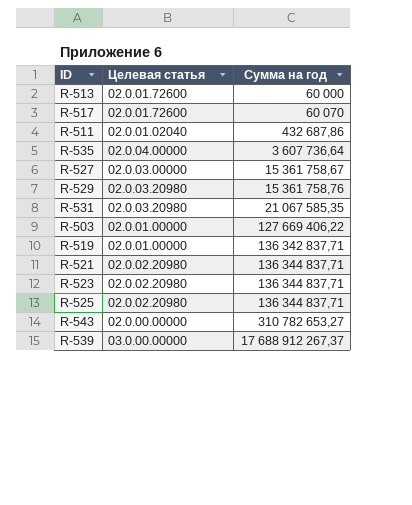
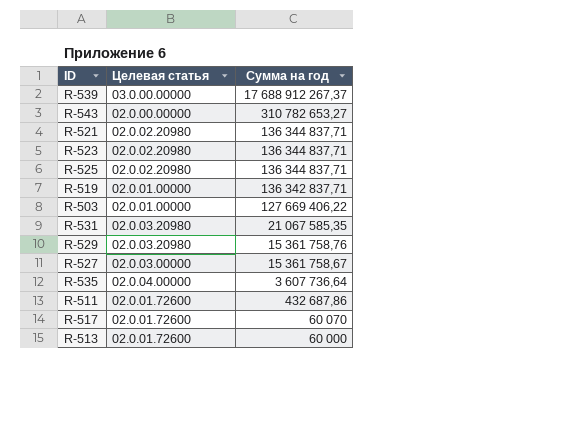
row order: Сумма на год ascending -> Сумма на год descending
R-511 | Целевая статья: 02.0.01.02040 -> 02.0.01.72600

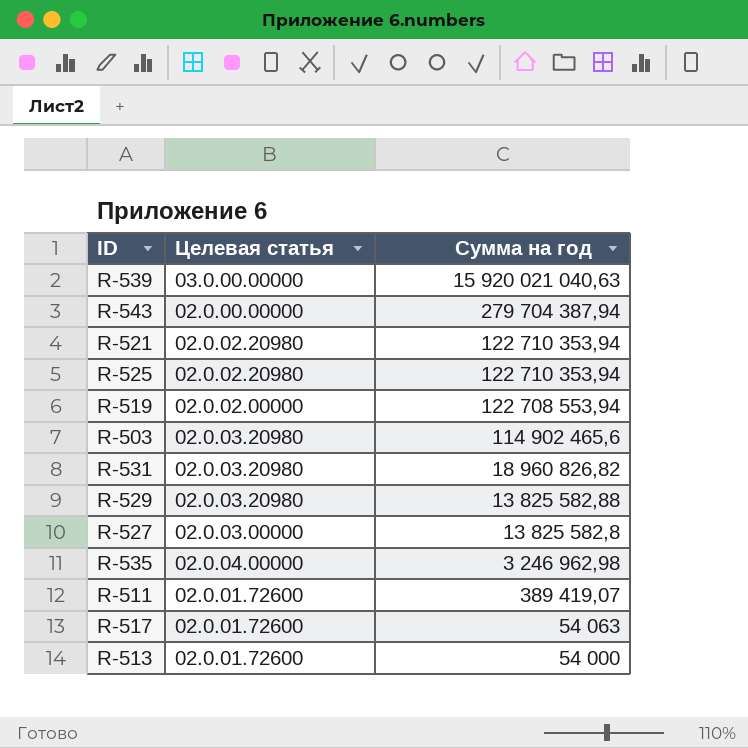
row R-523: 02.0.02.20980 | 136 344 837,71 -> none
R-539 | Сумма на год: 17 688 912 267,37 -> 15 920 021 040,63
R-543 | Сумма на год: 310 782 653,27 -> 279 704 387,94
R-521 | Сумма на год: 136 344 837,71 -> 122 710 353,94
R-525 | Сумма на год: 136 344 837,71 -> 122 710 353,94
R-519 | Целевая статья: 02.0.01.00000 -> 02.0.02.00000
R-519 | Сумма на год: 136 342 837,71 -> 122 708 553,94
R-503 | Целевая статья: 02.0.01.00000 -> 02.0.03.20980
R-503 | Сумма на год: 127 669 406,22 -> 114 902 465,6
R-531 | Сумма на год: 21 067 585,35 -> 18 960 826,82
R-529 | Сумма на год: 15 361 758,76 -> 13 825 582,88
R-527 | Сумма на год: 15 361 758,67 -> 13 825 582,8
R-535 | Сумма на год: 3 607 736,64 -> 3 246 962,98
R-511 | Сумма на год: 432 687,86 -> 389 419,07
R-517 | Сумма на год: 60 070 -> 54 063
R-513 | Сумма на год: 60 000 -> 54 000

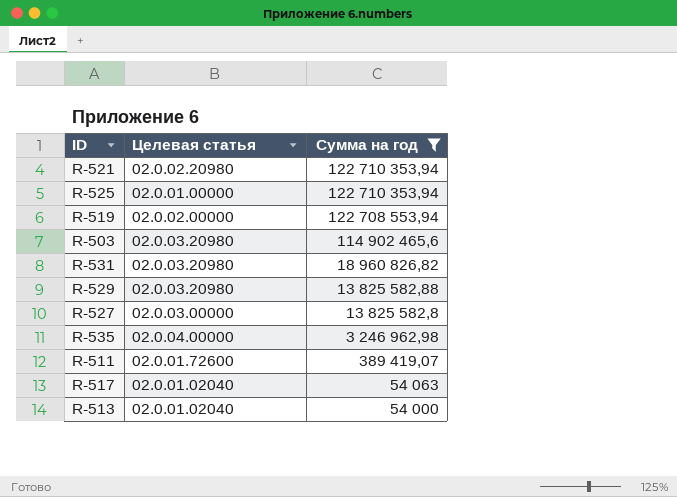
filter: none -> Сумма на год <= 122 710 353,94
R-525 | Целевая статья: 02.0.02.20980 -> 02.0.01.00000
R-517 | Целевая статья: 02.0.01.72600 -> 02.0.01.02040
R-513 | Целевая статья: 02.0.01.72600 -> 02.0.01.02040

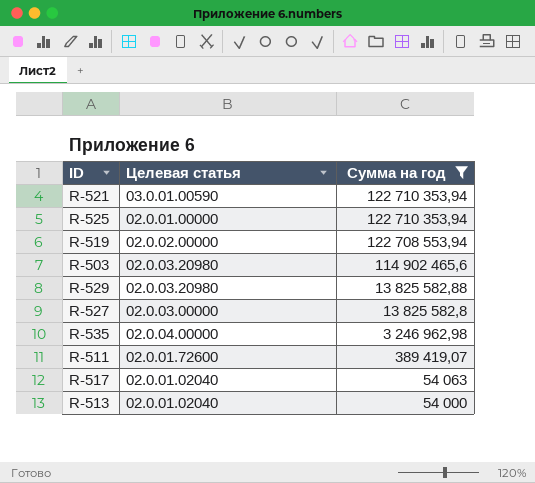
row R-531: 02.0.03.20980 | 18 960 826,82 -> none
R-521 | Целевая статья: 02.0.02.20980 -> 03.0.01.00590

